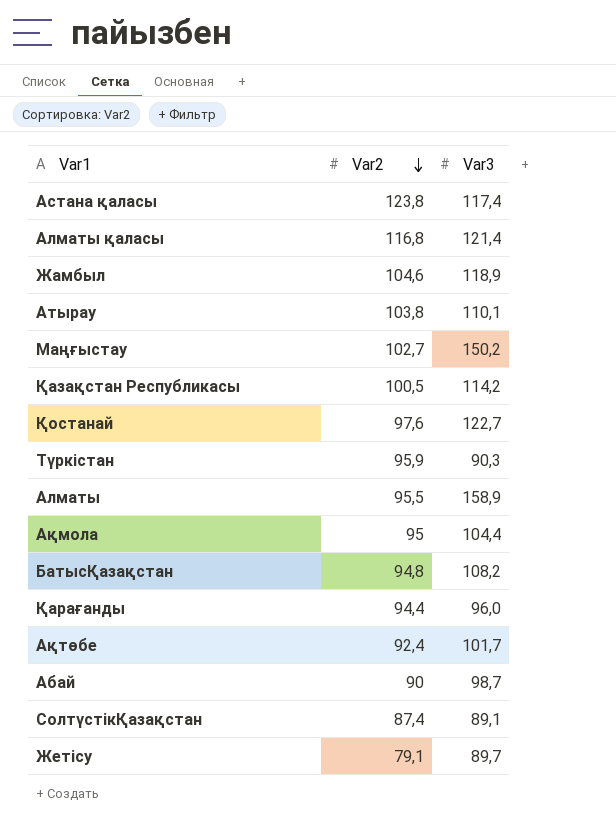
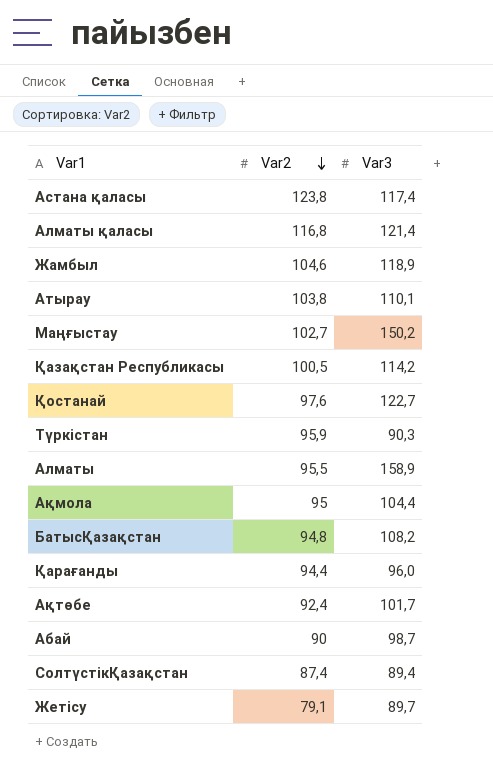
СолтүстікҚазақстан | Var3: 89,1 -> 89,4

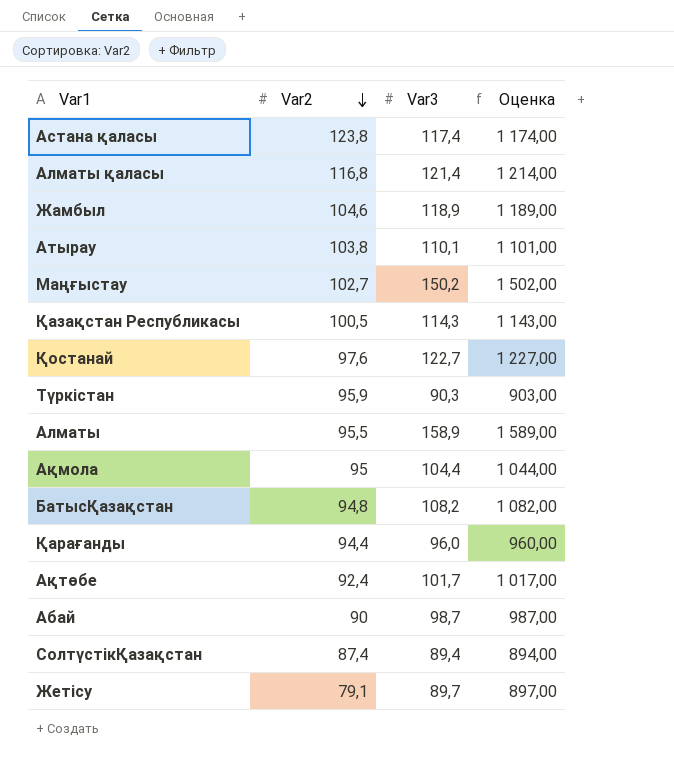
column Оценка | formula: none -> [Var3] * 10
Қазақстан Республикасы | Var3: 114,2 -> 114,3

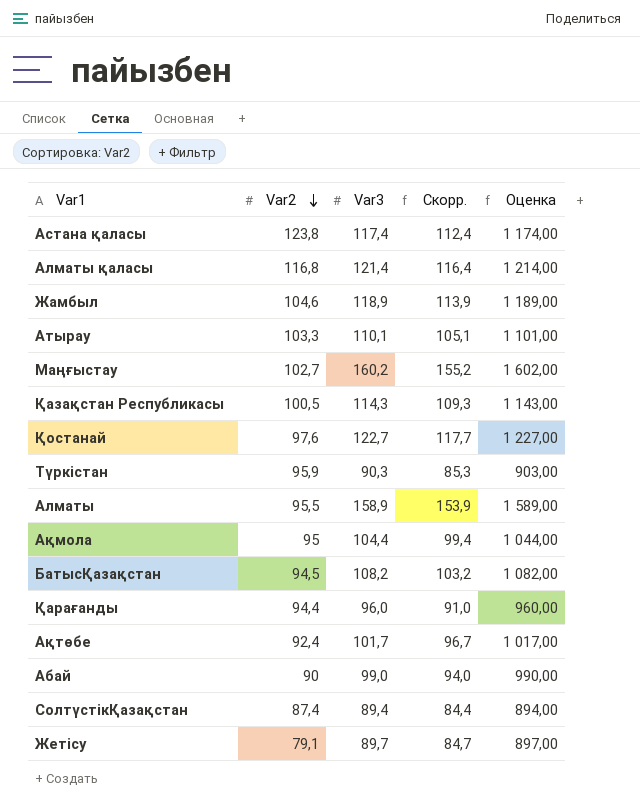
column Скорр. | formula: none -> [Var3] - 5
Атырау | Var2: 103,8 -> 103,3
Маңғыстау | Var3: 150,2 -> 160,2
Маңғыстау | Оценка: 1 502,00 -> 1 602,00
БатысҚазақстан | Var2: 94,8 -> 94,5
Абай | Var3: 98,7 -> 99,0
Абай | Оценка: 987,00 -> 990,00

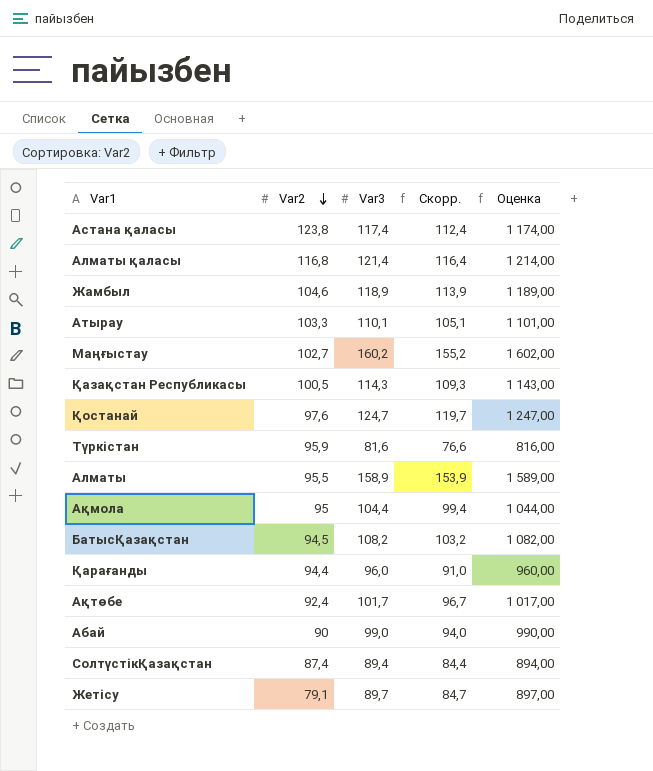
Қостанай | Var3: 122,7 -> 124,7
Қостанай | Скорр.: 117,7 -> 119,7
Қостанай | Оценка: 1 227,00 -> 1 247,00
Түркістан | Var3: 90,3 -> 81,6
Түркістан | Скорр.: 85,3 -> 76,6
Түркістан | Оценка: 903,00 -> 816,00

